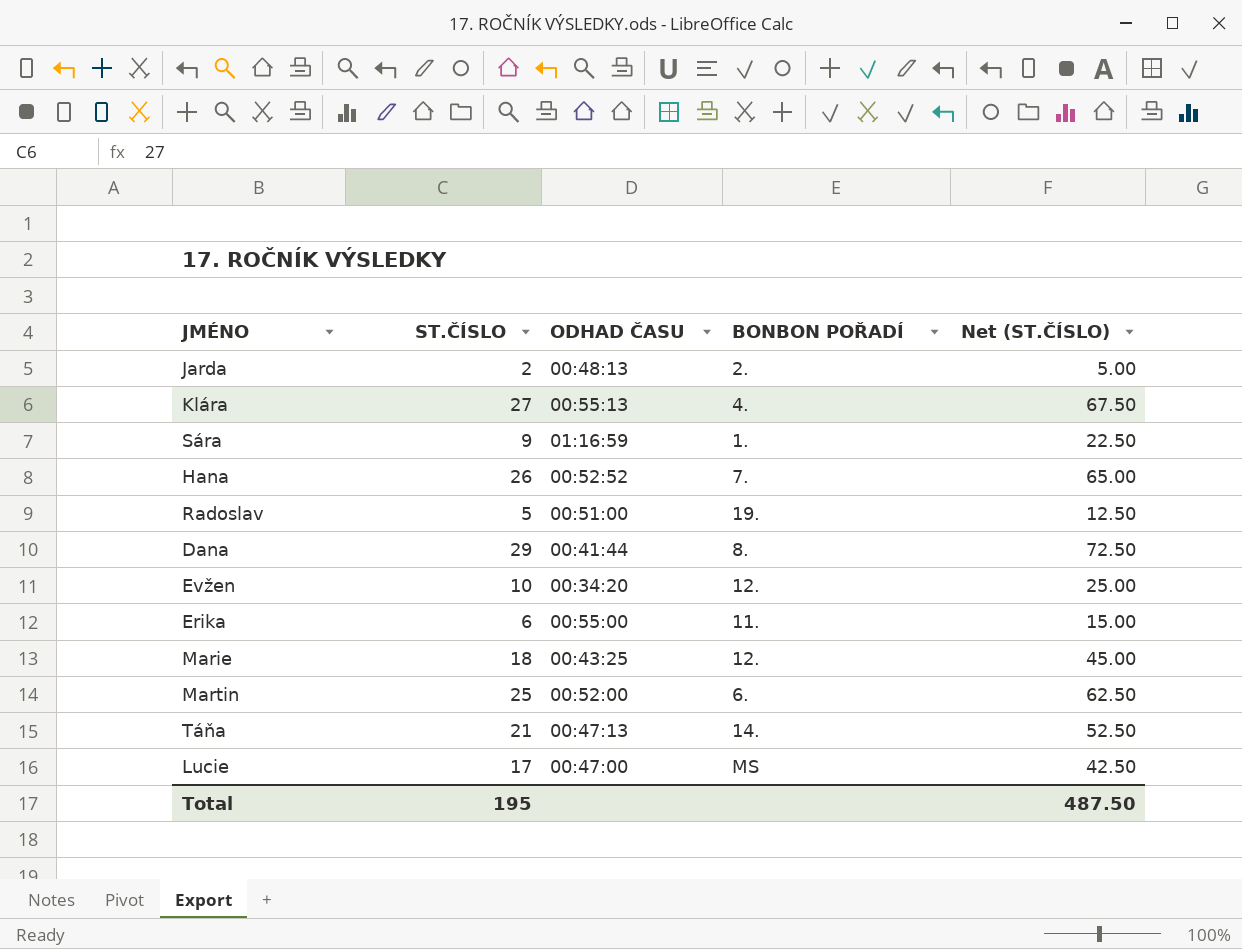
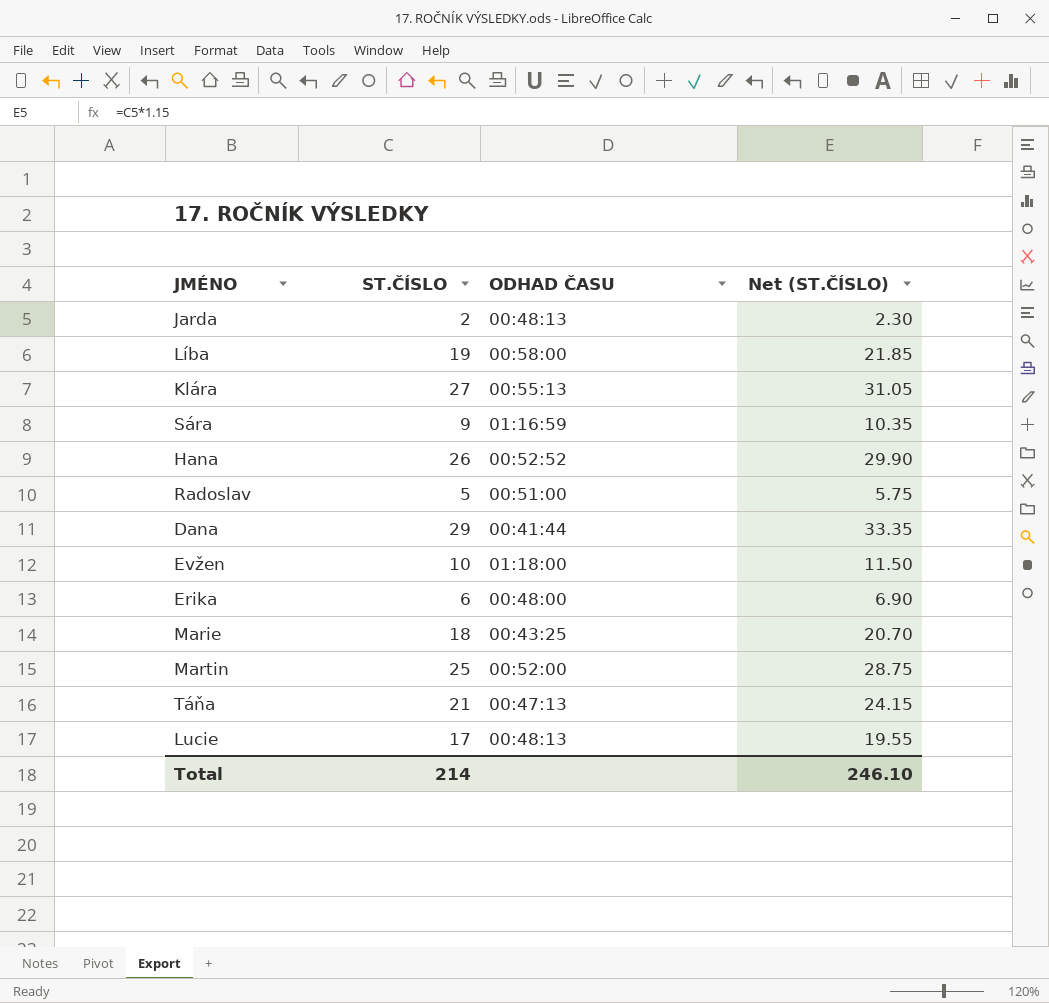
column BONBON POŘADÍ | position: 4 -> none
column Net (ST.ČÍSLO) | formula: [ST.ČÍSLO] * 2.5 -> [ST.ČÍSLO] * 1.15
row Líba: none -> 19 | 00:58:00 | 21.85
Evžen | ODHAD ČASU: 00:34:20 -> 01:18:00
Erika | ODHAD ČASU: 00:55:00 -> 00:48:00
Lucie | ODHAD ČASU: 00:47:00 -> 00:48:13
Total | ST.ČÍSLO: 195 -> 214
Total | Net (ST.ČÍSLO): 487.50 -> 246.10

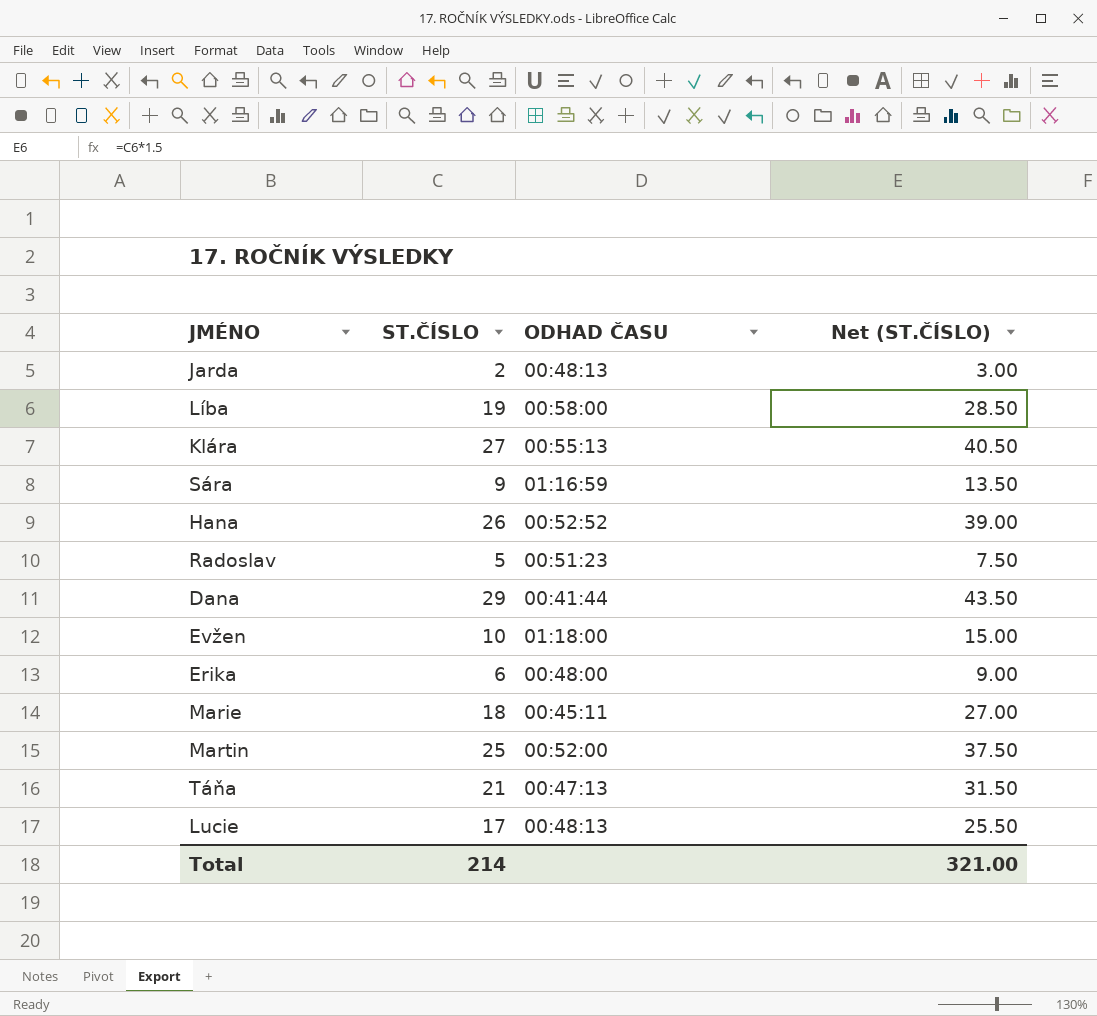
column Net (ST.ČÍSLO) | formula: [ST.ČÍSLO] * 1.15 -> [ST.ČÍSLO] * 1.5
Radoslav | ODHAD ČASU: 00:51:00 -> 00:51:23
Marie | ODHAD ČASU: 00:43:25 -> 00:45:11
Total | Net (ST.ČÍSLO): 246.10 -> 321.00

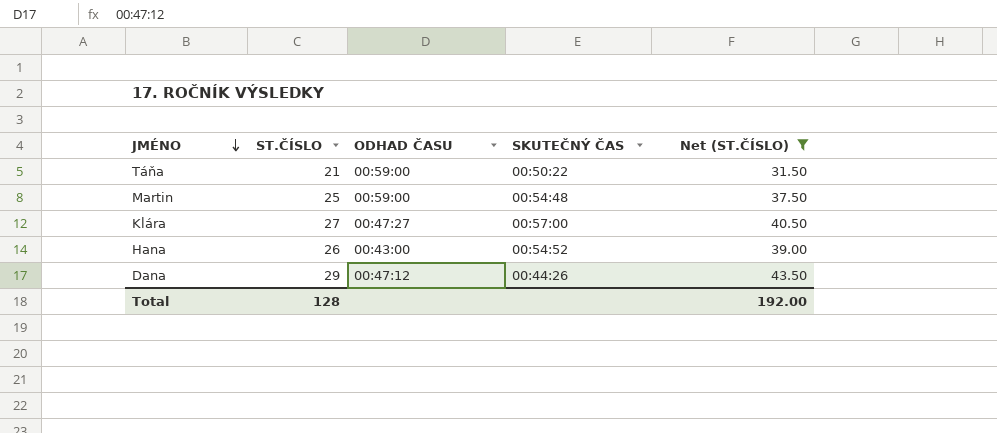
filter: none -> Net (ST.ČÍSLO) >= 31.50
row order: none -> JMÉNO descending
column SKUTEČNÝ ČAS | position: none -> 4
Táňa | ODHAD ČASU: 00:47:13 -> 00:59:00
Martin | ODHAD ČASU: 00:52:00 -> 00:59:00
Klára | ODHAD ČASU: 00:55:13 -> 00:47:27
Hana | ODHAD ČASU: 00:52:52 -> 00:43:00
Dana | ODHAD ČASU: 00:41:44 -> 00:47:12
Total | ST.ČÍSLO: 214 -> 128
Total | Net (ST.ČÍSLO): 321.00 -> 192.00

